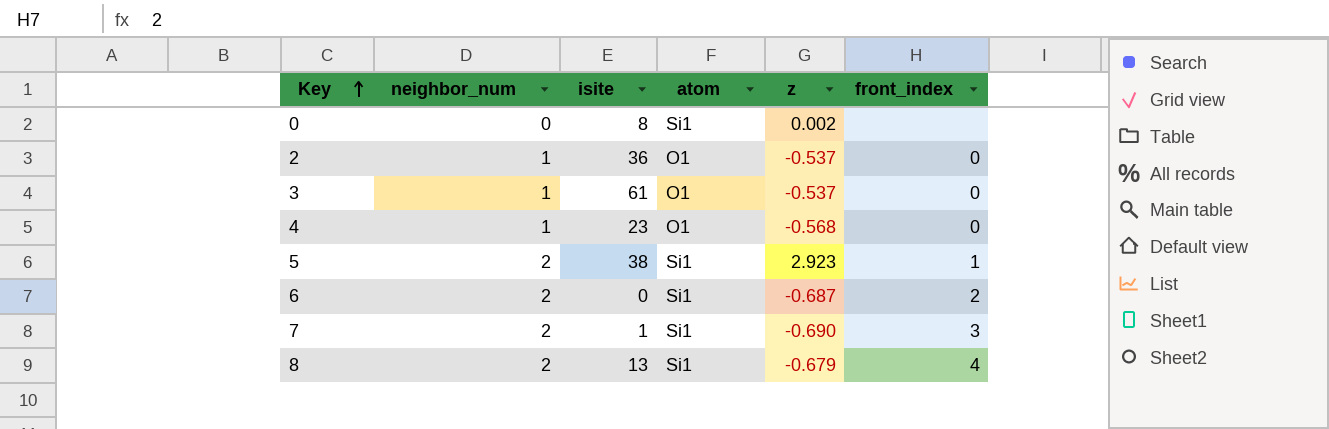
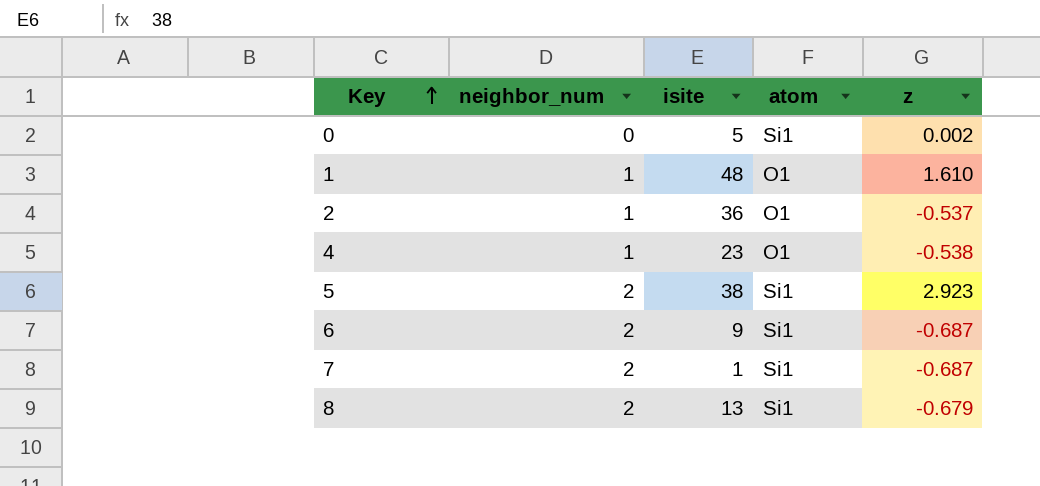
column front_index | position: 6 -> none
row 3: 1 | 61 | O1 | -0.537 | 0 -> none
0 | isite: 8 -> 5
row 1: none -> 1 | 48 | O1 | 1.610
4 | z: -0.568 -> -0.538
6 | isite: 0 -> 9
7 | z: -0.690 -> -0.687

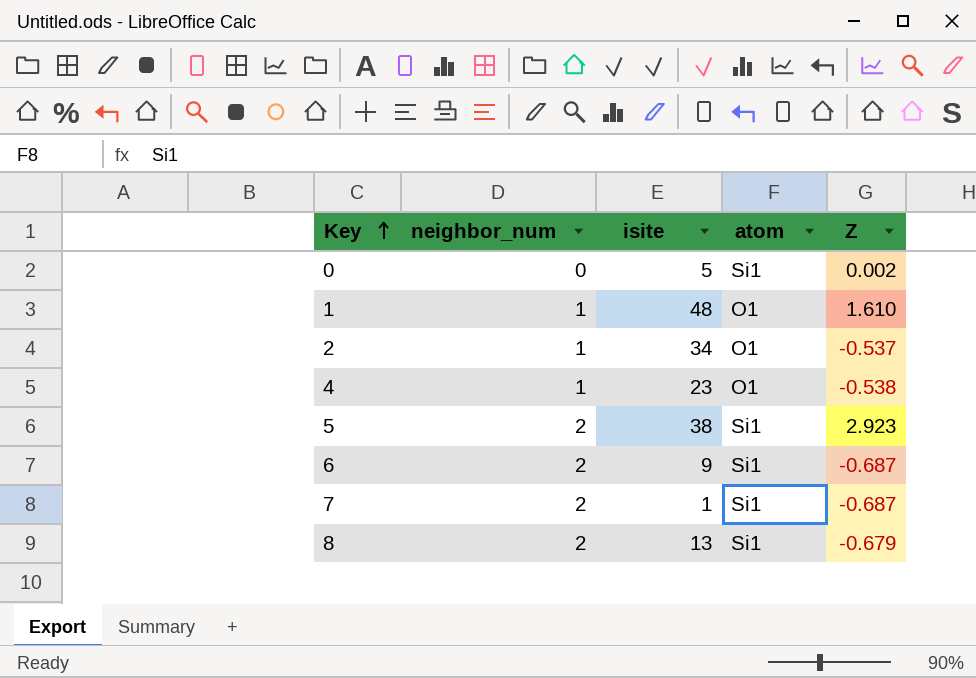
column name: z -> Z
2 | isite: 36 -> 34

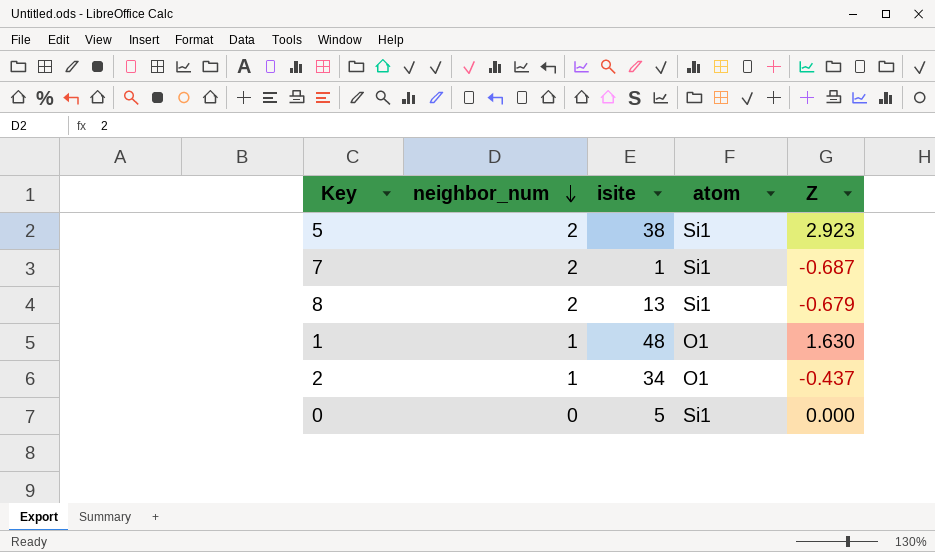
row order: Key ascending -> neighbor_num descending
row 4: 1 | 23 | O1 | -0.538 -> none
row 6: 2 | 9 | Si1 | -0.687 -> none
1 | Z: 1.610 -> 1.630
2 | Z: -0.537 -> -0.437
0 | Z: 0.002 -> 0.000

